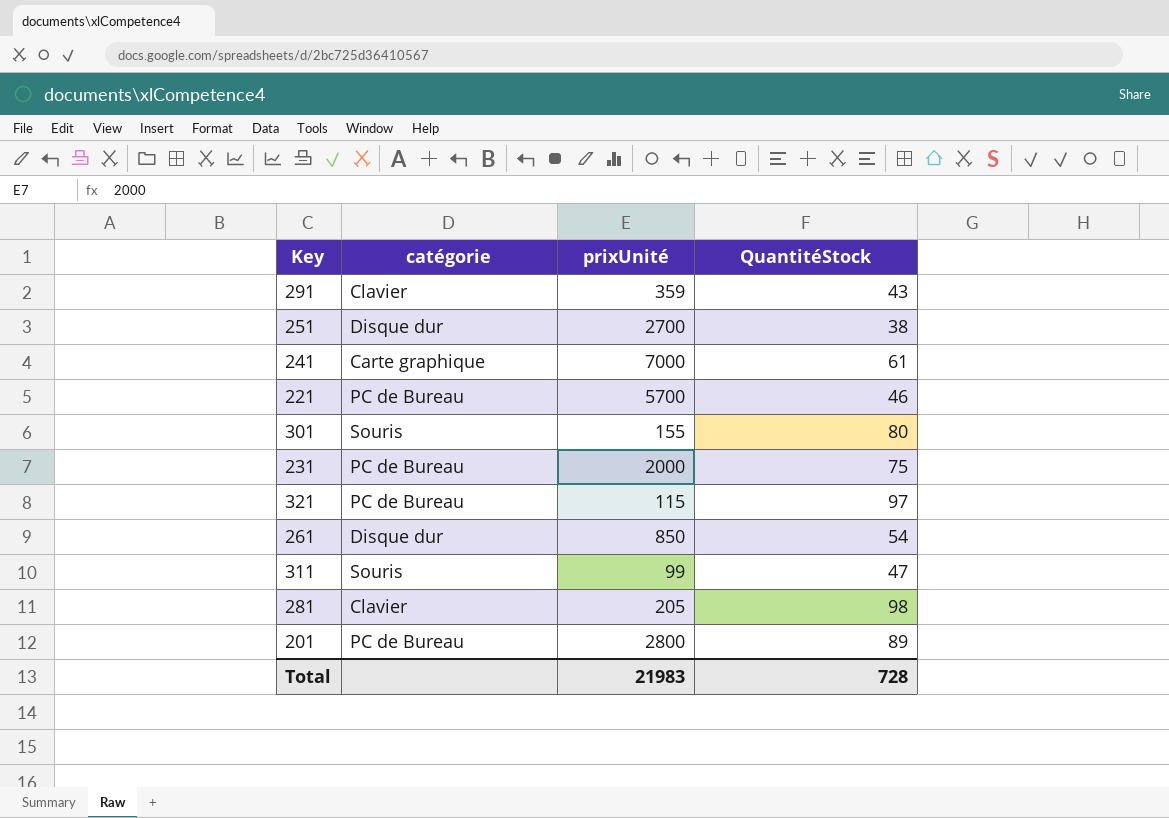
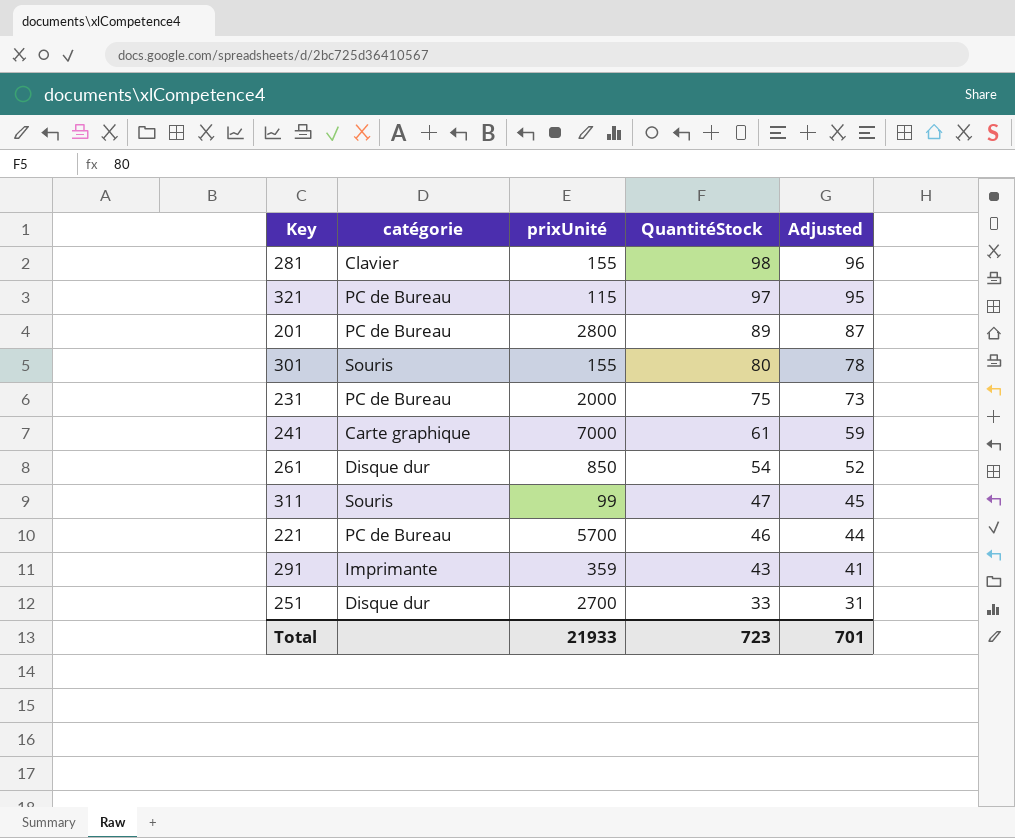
row order: none -> QuantitéStock descending
column Adjusted | formula: none -> [QuantitéStock] - 2
281 | prixUnité: 205 -> 155
291 | catégorie: Clavier -> Imprimante
251 | QuantitéStock: 38 -> 33
Total | prixUnité: 21983 -> 21933
Total | QuantitéStock: 728 -> 723

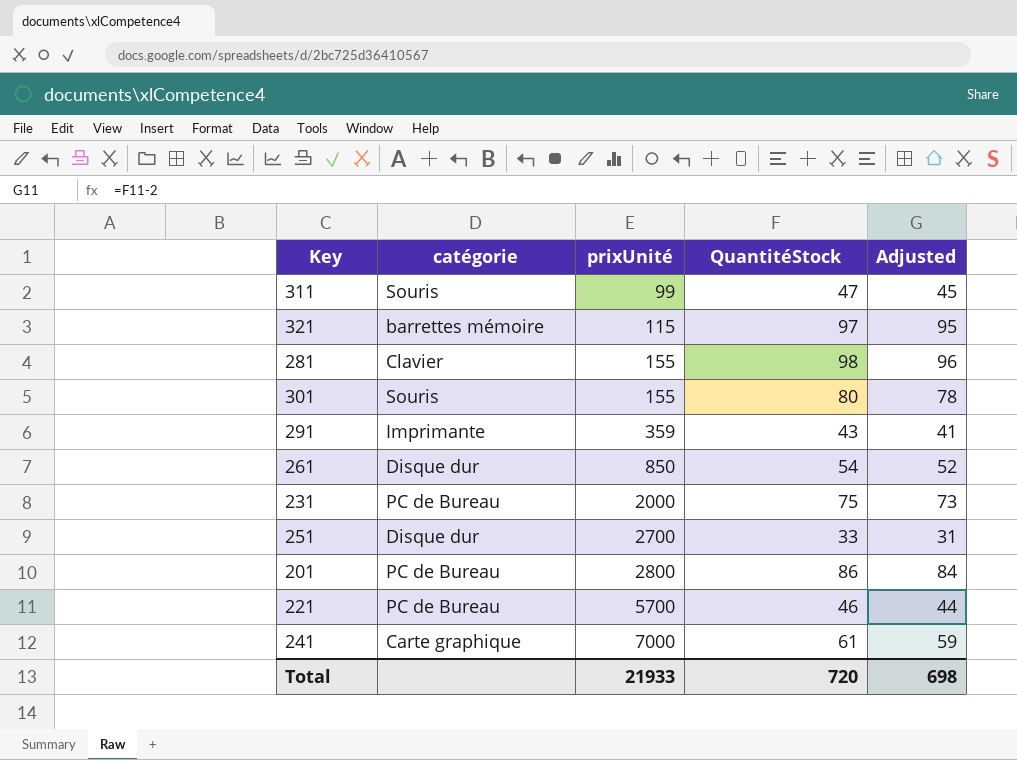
row order: QuantitéStock descending -> prixUnité ascending
321 | catégorie: PC de Bureau -> barrettes mémoire
201 | QuantitéStock: 89 -> 86
201 | Adjusted: 87 -> 84
Total | QuantitéStock: 723 -> 720
Total | Adjusted: 701 -> 698

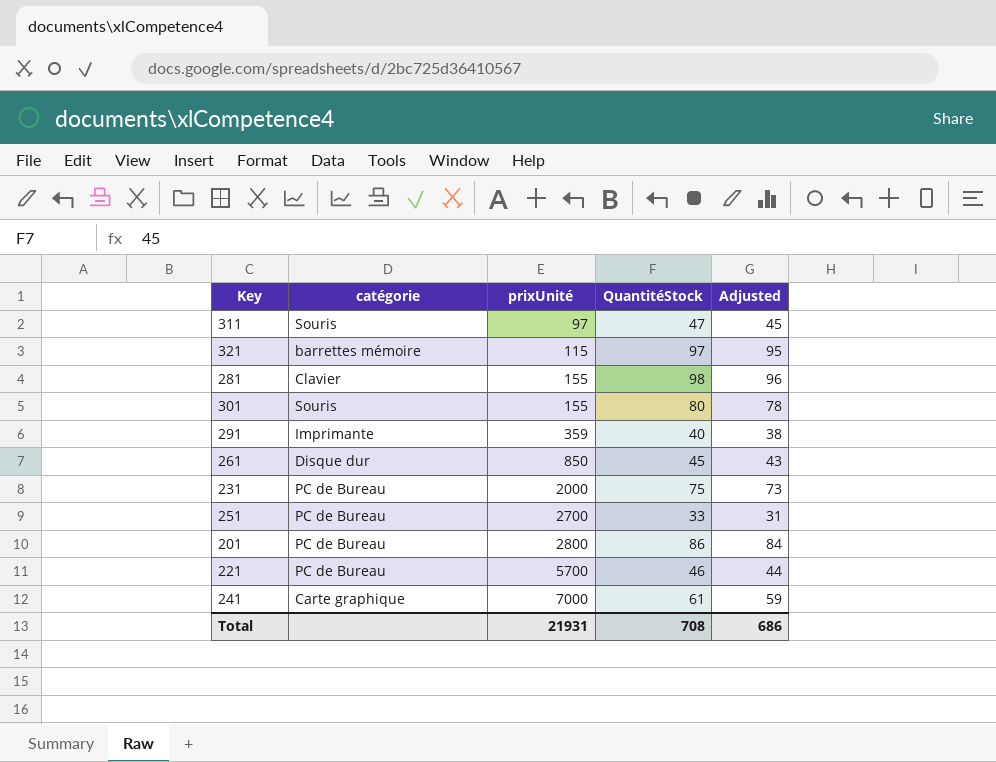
311 | prixUnité: 99 -> 97
291 | QuantitéStock: 43 -> 40
291 | Adjusted: 41 -> 38
261 | QuantitéStock: 54 -> 45
261 | Adjusted: 52 -> 43
251 | catégorie: Disque dur -> PC de Bureau
Total | prixUnité: 21933 -> 21931
Total | QuantitéStock: 720 -> 708
Total | Adjusted: 698 -> 686

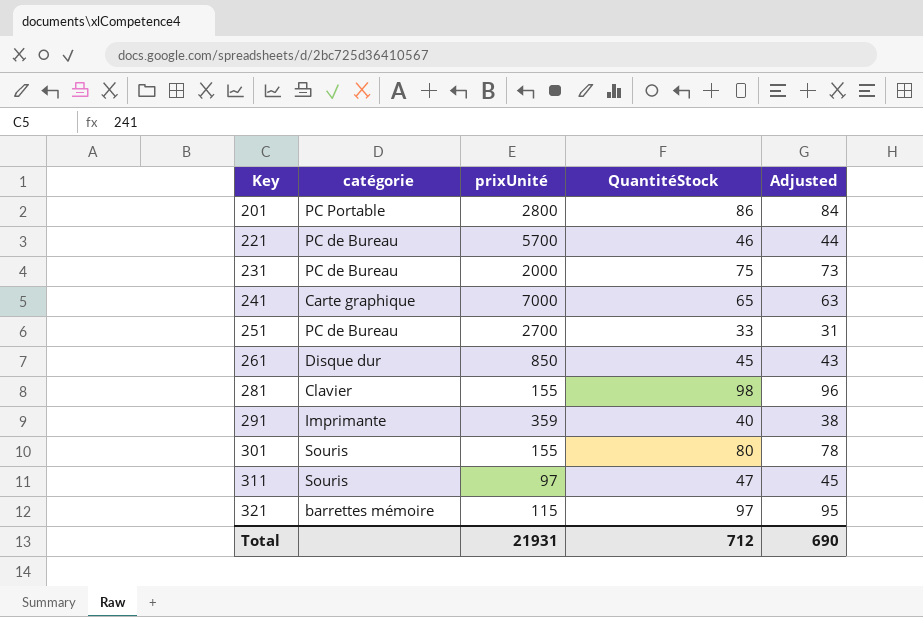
row order: prixUnité ascending -> Key ascending
201 | catégorie: PC de Bureau -> PC Portable
241 | QuantitéStock: 61 -> 65
241 | Adjusted: 59 -> 63
Total | QuantitéStock: 708 -> 712
Total | Adjusted: 686 -> 690

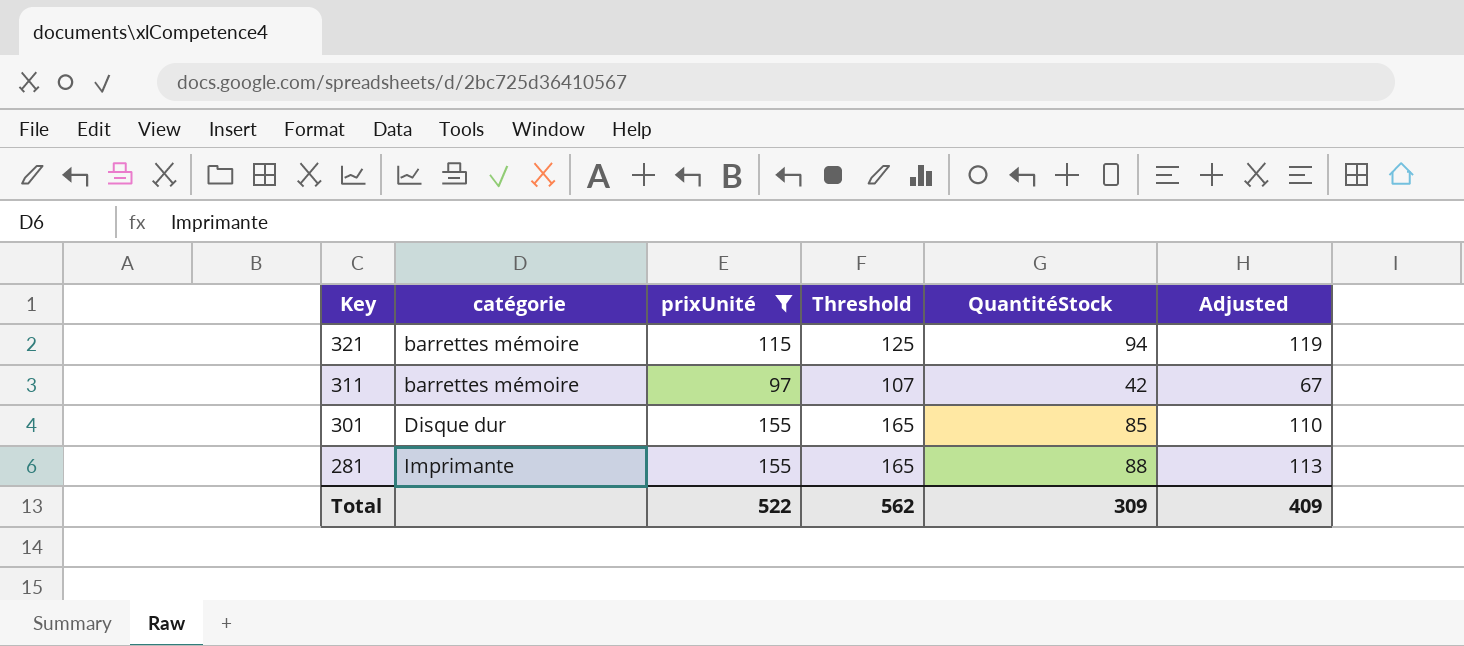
filter: none -> prixUnité <= 155
row order: Key ascending -> Key descending
column Threshold | formula: none -> [prixUnité] + 10
column Adjusted | formula: [QuantitéStock] - 2 -> [QuantitéStock] + 25
321 | QuantitéStock: 97 -> 94
311 | catégorie: Souris -> barrettes mémoire
311 | QuantitéStock: 47 -> 42
301 | catégorie: Souris -> Disque dur
301 | QuantitéStock: 80 -> 85
281 | catégorie: Clavier -> Imprimante
281 | QuantitéStock: 98 -> 88
Total | prixUnité: 21931 -> 522
Total | QuantitéStock: 712 -> 309
Total | Adjusted: 690 -> 409

